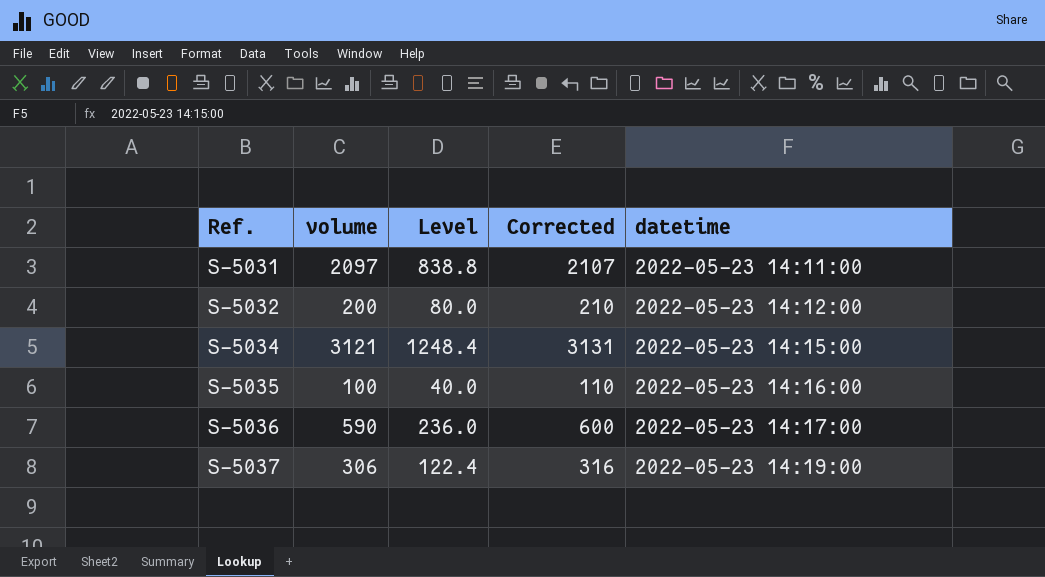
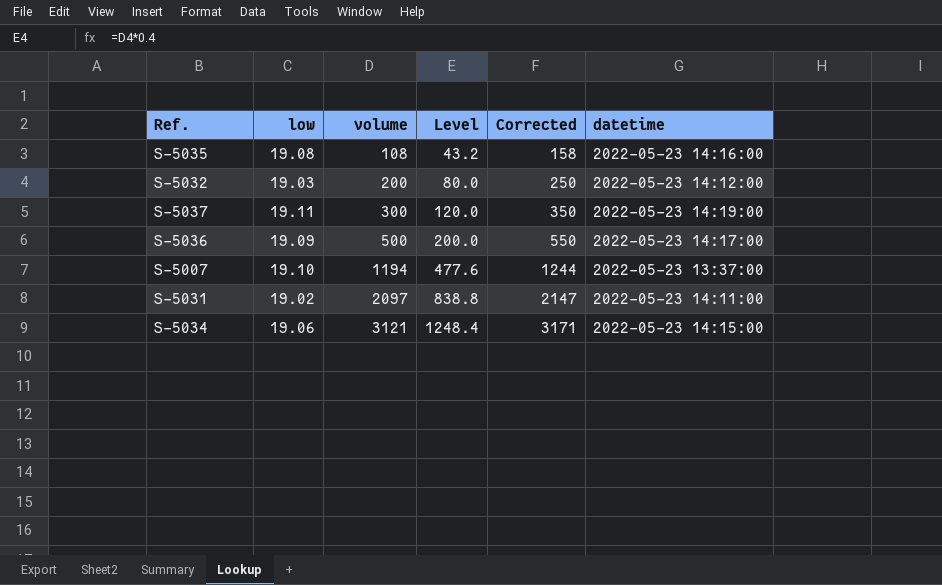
row order: Ref. ascending -> volume ascending
column low | position: none -> 2
column Corrected | formula: [volume] + 10 -> [volume] + 50
S-5035 | volume: 100 -> 108
S-5035 | Level: 40.0 -> 43.2
S-5037 | volume: 306 -> 300
S-5037 | Level: 122.4 -> 120.0
S-5036 | volume: 590 -> 500
S-5036 | Level: 236.0 -> 200.0
row S-5007: none -> 19.10 | 1194 | 477.6 | 1244 | 2022-05-23 13:37:00

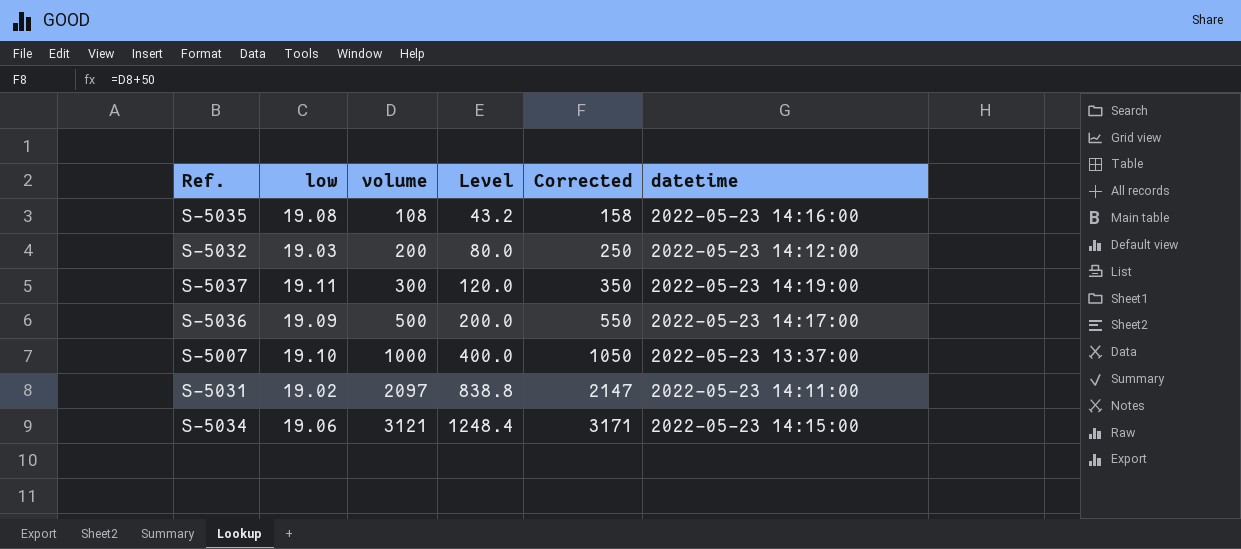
S-5007 | volume: 1194 -> 1000
S-5007 | Level: 477.6 -> 400.0
S-5007 | Corrected: 1244 -> 1050

